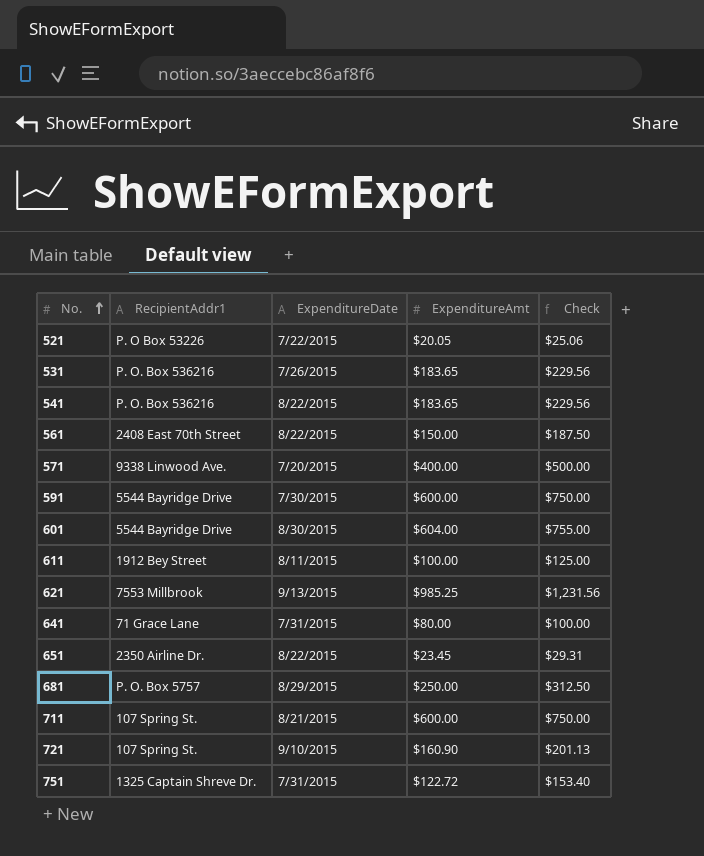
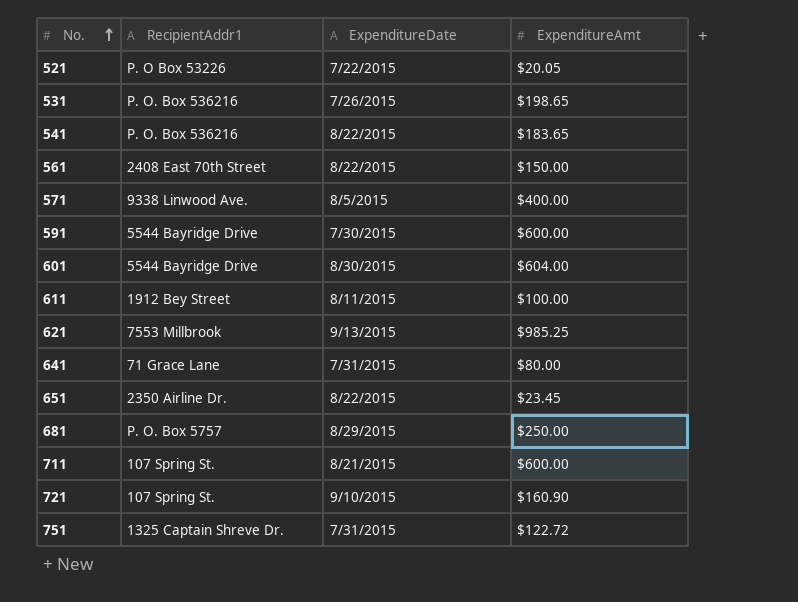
column Check | formula: [ExpenditureAmt] * 1.25 -> none
531 | ExpenditureAmt: $183.65 -> $198.65
571 | ExpenditureDate: 7/20/2015 -> 8/5/2015

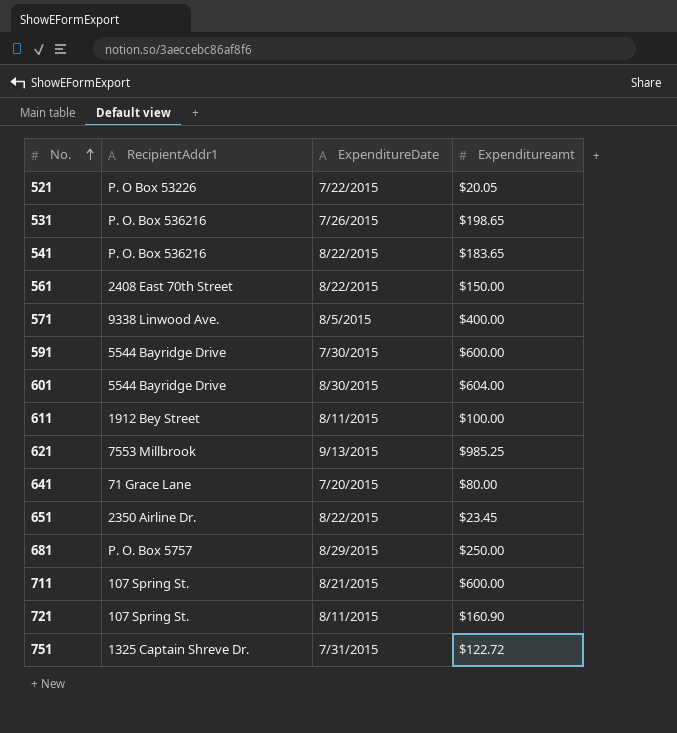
column name: ExpenditureAmt -> Expenditureamt
641 | ExpenditureDate: 7/31/2015 -> 7/20/2015
721 | ExpenditureDate: 9/10/2015 -> 8/11/2015

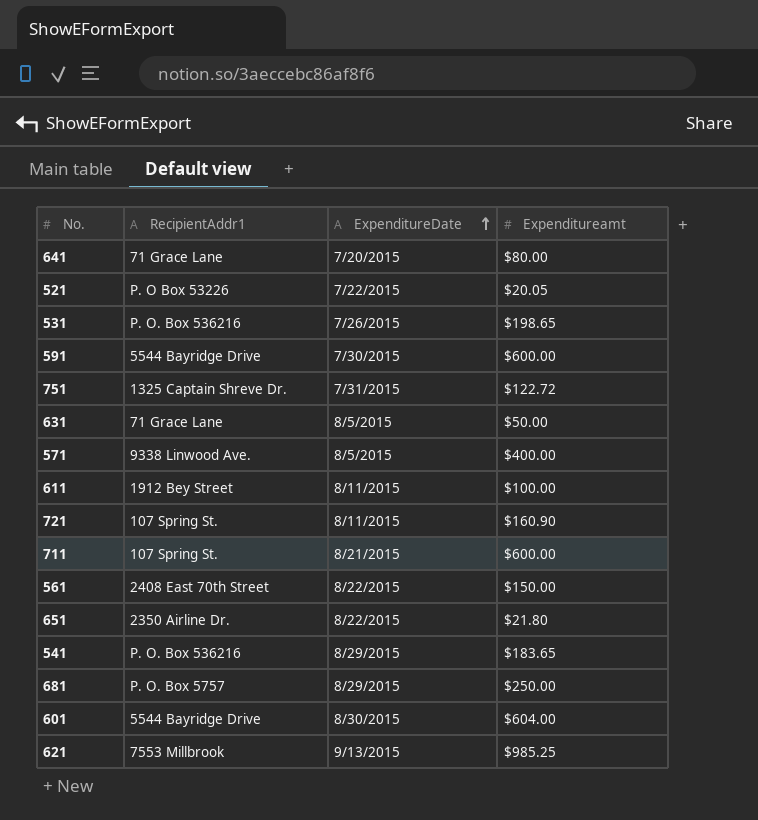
row order: No. ascending -> ExpenditureDate ascending
row 631: none -> 71 Grace Lane | 8/5/2015 | $50.00
651 | Expenditureamt: $23.45 -> $21.80
541 | ExpenditureDate: 8/22/2015 -> 8/29/2015

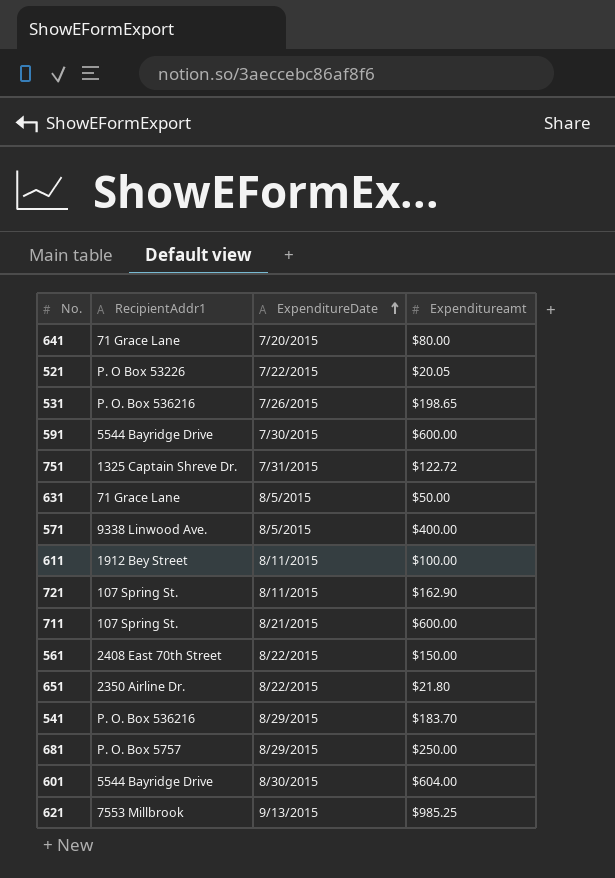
721 | Expenditureamt: $160.90 -> $162.90
541 | Expenditureamt: $183.65 -> $183.70

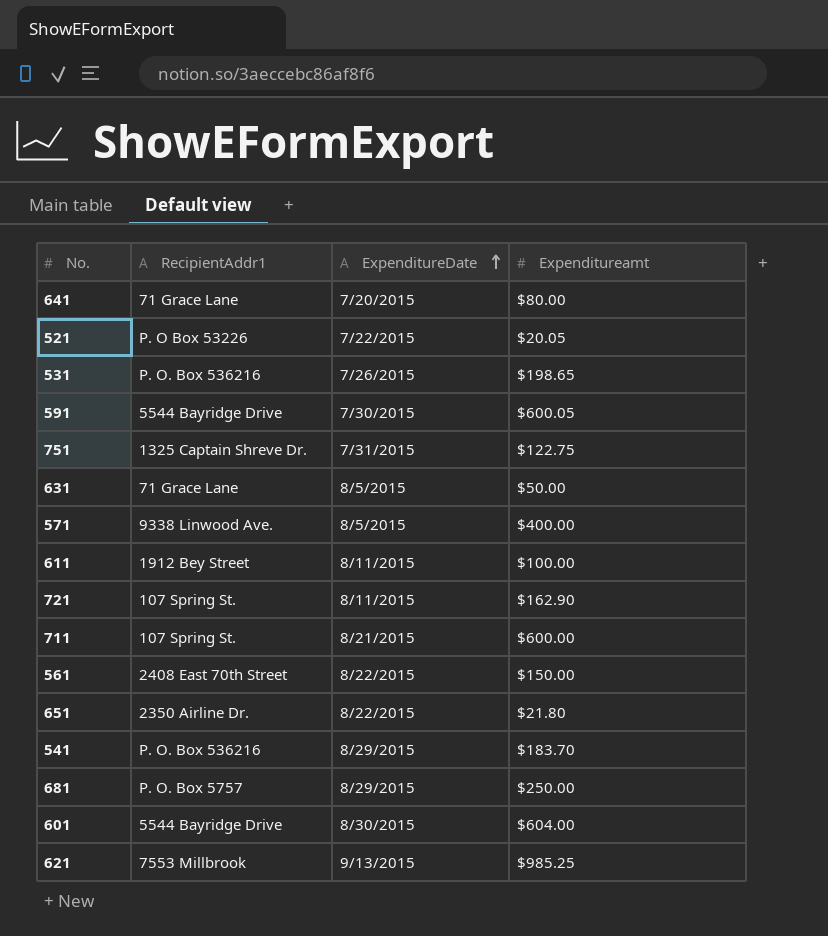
591 | Expenditureamt: $600.00 -> $600.05
751 | Expenditureamt: $122.72 -> $122.75

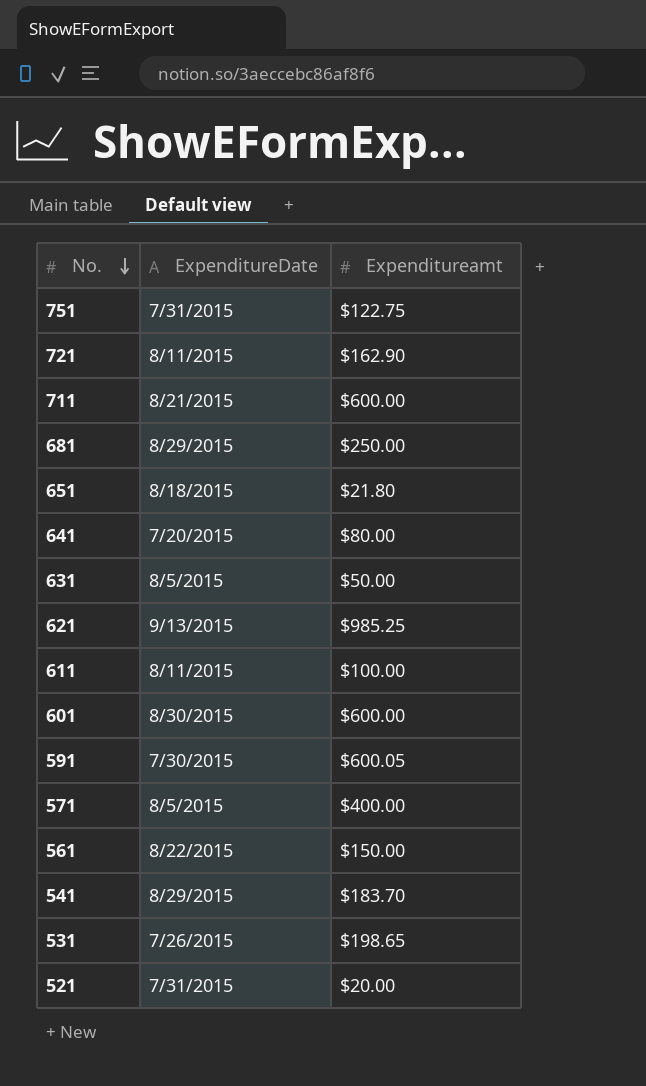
row order: ExpenditureDate ascending -> No. descending
column RecipientAddr1 | position: 2 -> none
651 | ExpenditureDate: 8/22/2015 -> 8/18/2015
601 | Expenditureamt: $604.00 -> $600.00
521 | ExpenditureDate: 7/22/2015 -> 7/31/2015
521 | Expenditureamt: $20.05 -> $20.00

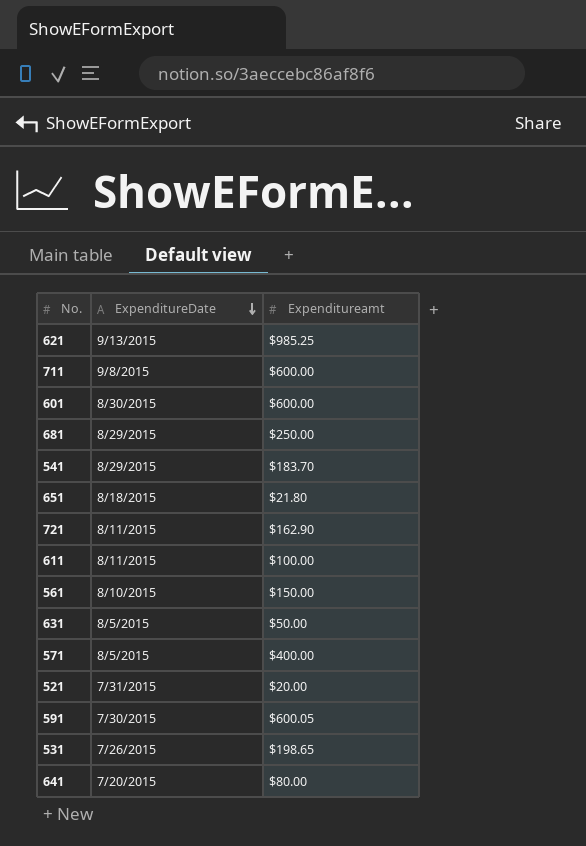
row order: No. descending -> ExpenditureDate descending
row 751: 7/31/2015 | $122.75 -> none
711 | ExpenditureDate: 8/21/2015 -> 9/8/2015
561 | ExpenditureDate: 8/22/2015 -> 8/10/2015

